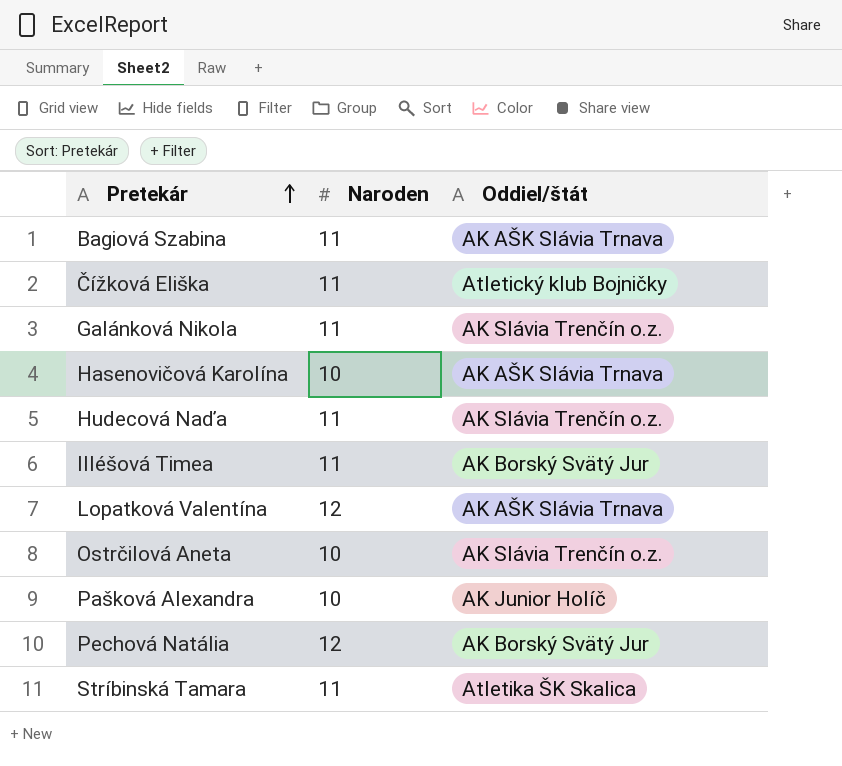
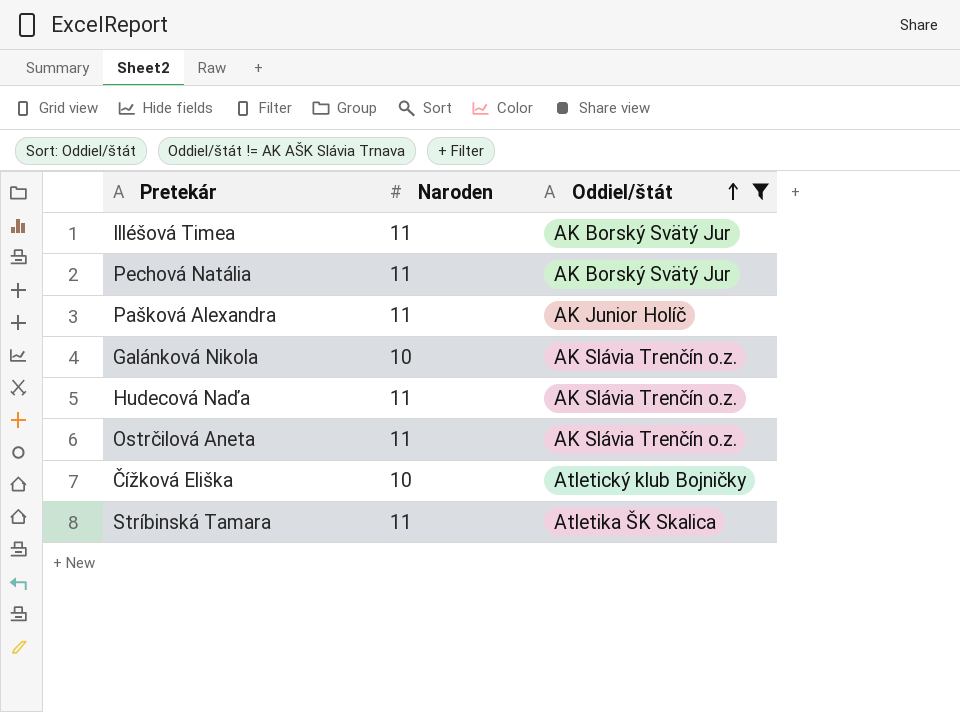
filter: none -> Oddiel/štát != AK AŠK Slávia Trnava
row order: Pretekár ascending -> Oddiel/štát ascending
Pechová Natália | Naroden: 12 -> 11
Pašková Alexandra | Naroden: 10 -> 11
Galánková Nikola | Naroden: 11 -> 10
Ostrčilová Aneta | Naroden: 10 -> 11
Čížková Eliška | Naroden: 11 -> 10

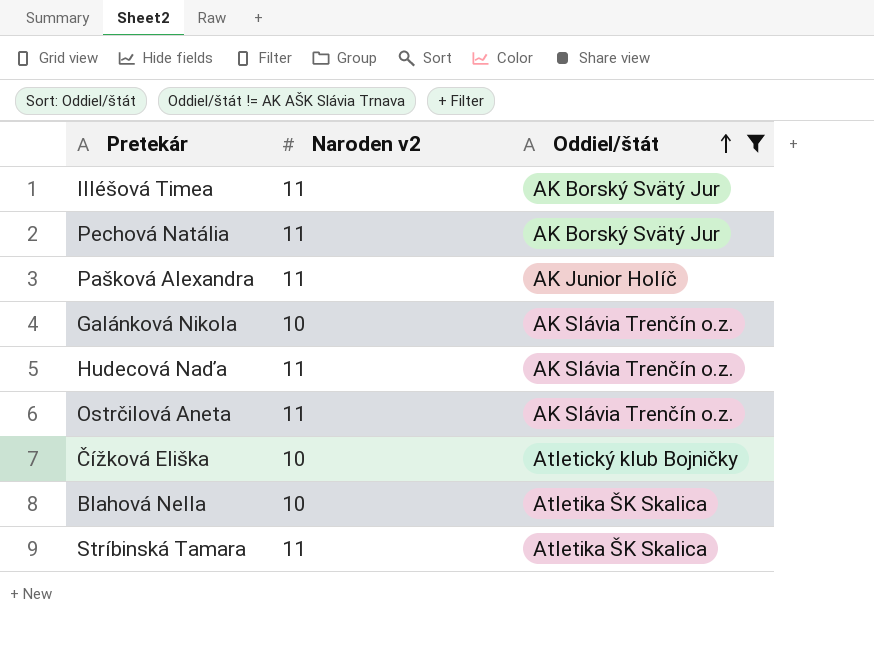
column name: Naroden -> Naroden v2
row Blahová Nella: none -> 10 | Atletika ŠK Skalica

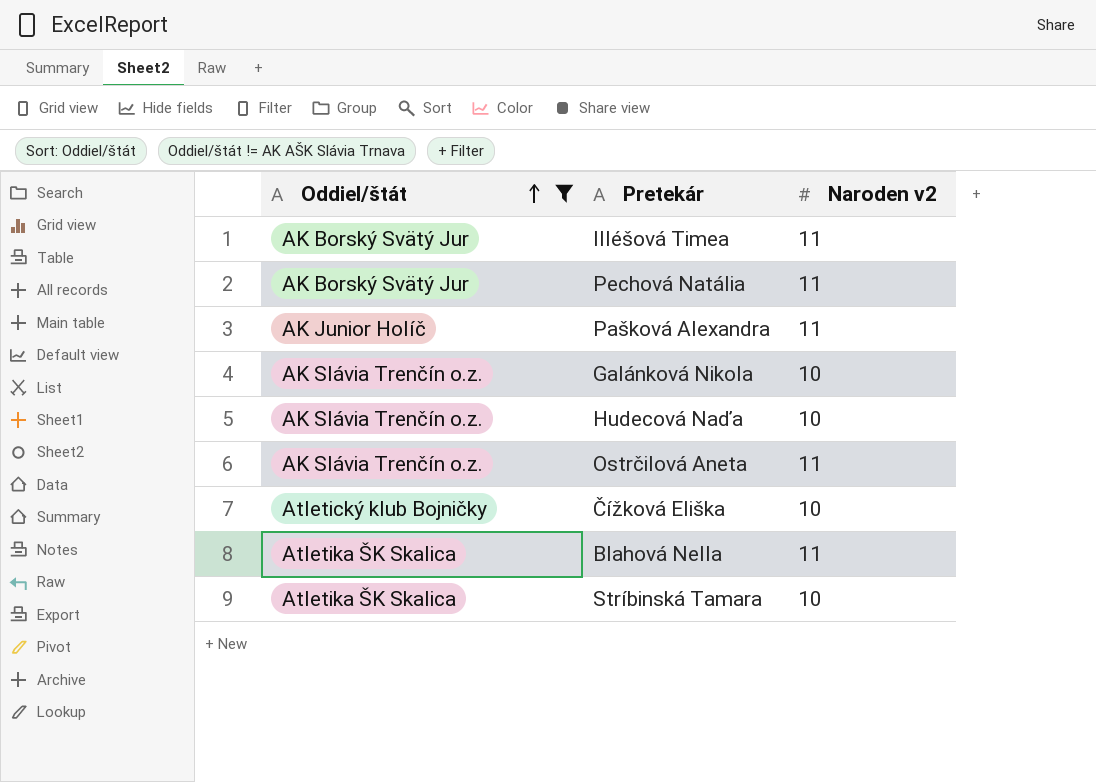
column Oddiel/štát | position: 3 -> 1
Hudecová Naďa | Naroden v2: 11 -> 10
Blahová Nella | Naroden v2: 10 -> 11
Stríbinská Tamara | Naroden v2: 11 -> 10

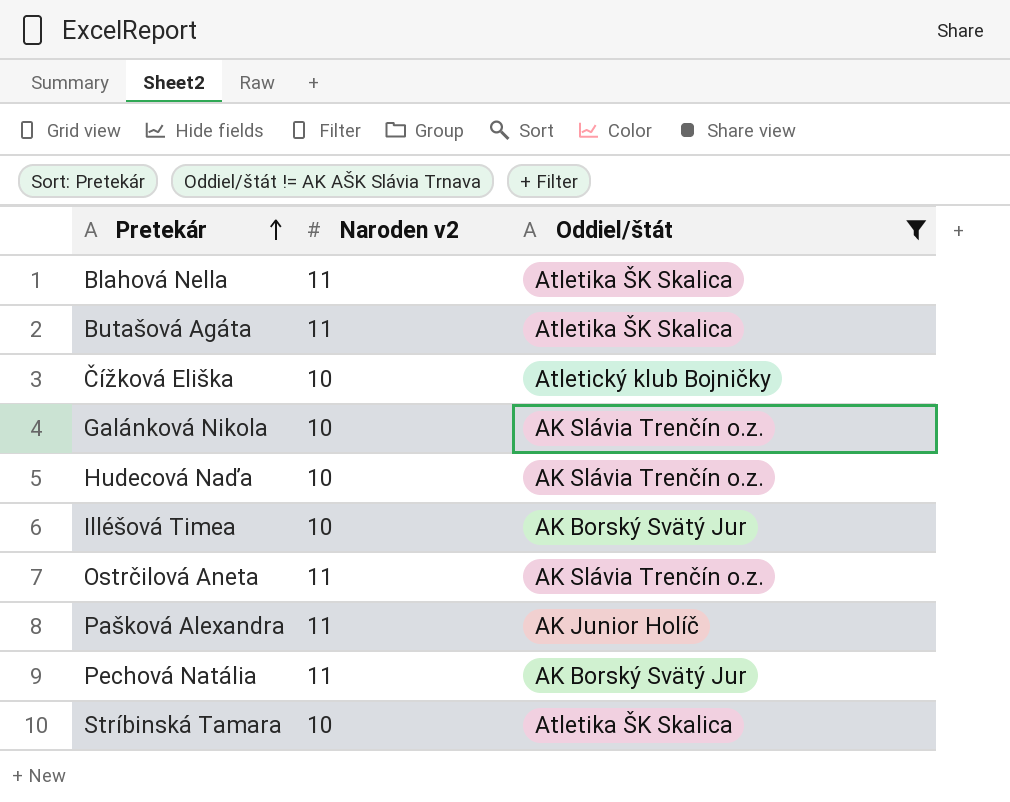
row order: Oddiel/štát ascending -> Pretekár ascending
column Oddiel/štát | position: 1 -> 3
row Butašová Agáta: none -> 11 | Atletika ŠK Skalica
Illéšová Timea | Naroden v2: 11 -> 10

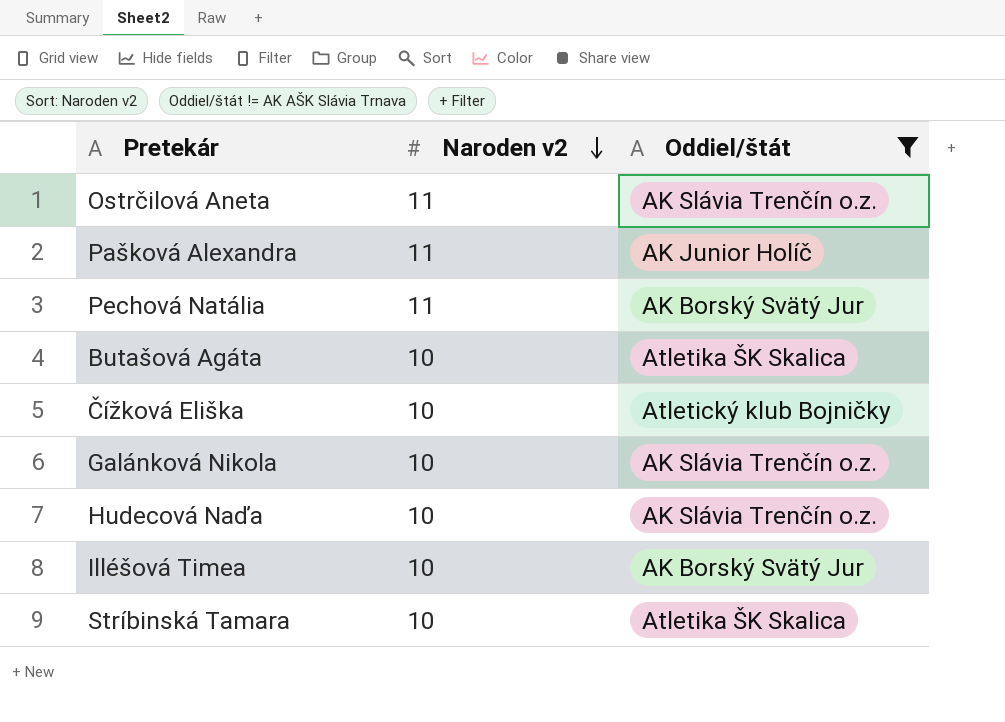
row order: Pretekár ascending -> Naroden v2 descending
row Blahová Nella: 11 | Atletika ŠK Skalica -> none
Butašová Agáta | Naroden v2: 11 -> 10

